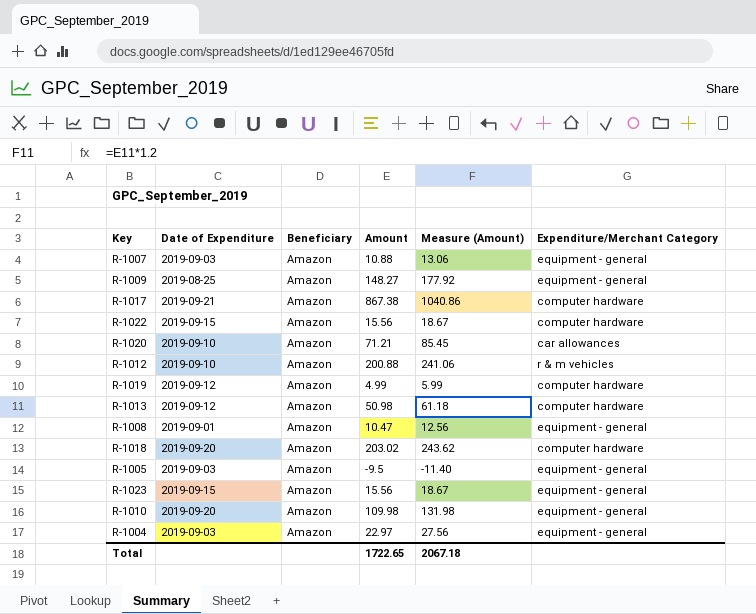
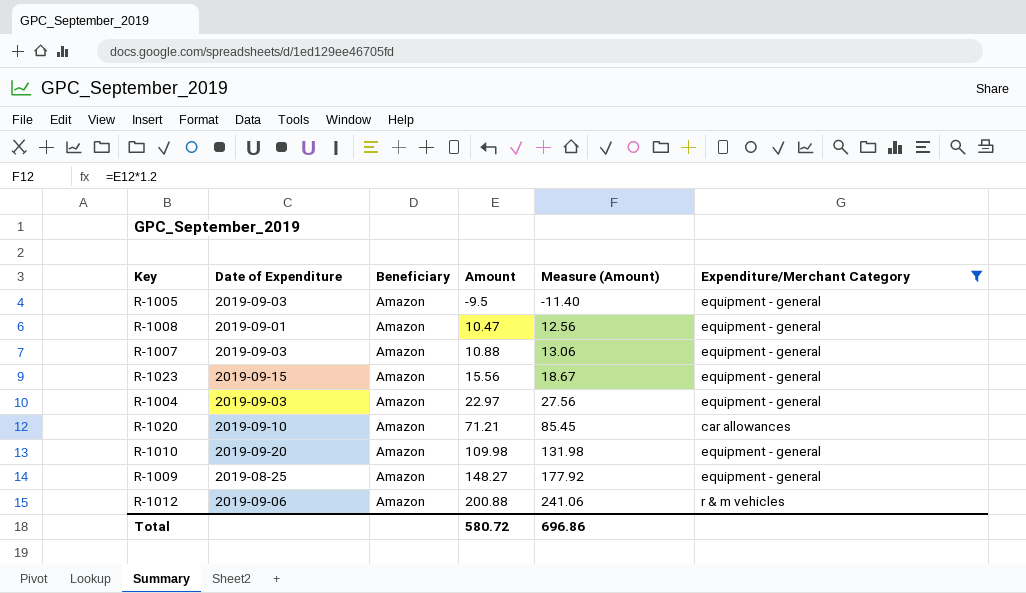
filter: none -> Expenditure/Merchant Category != computer hardware
row order: none -> Amount ascending
R-1012 | Date of Expenditure: 2019-09-10 -> 2019-09-06
Total | Amount: 1722.65 -> 580.72
Total | Measure (Amount): 2067.18 -> 696.86

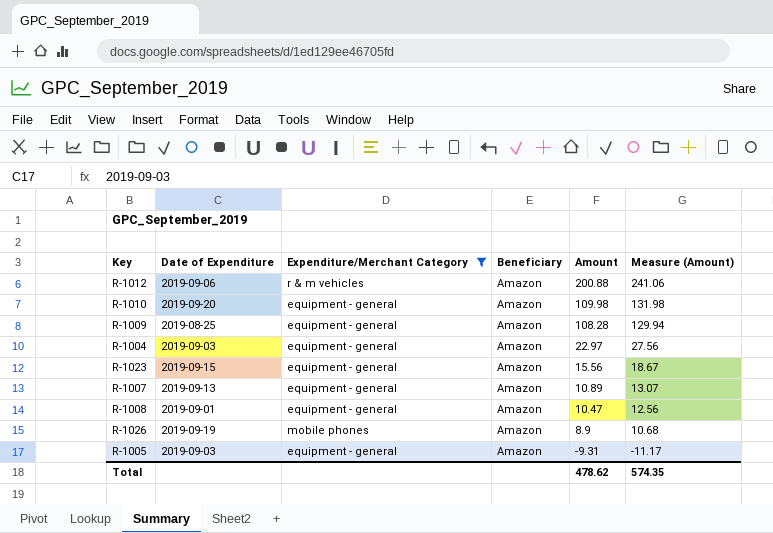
row order: Amount ascending -> Amount descending
column Expenditure/Merchant Category | position: 6 -> 3
row R-1020: 2019-09-10 | Amazon | 71.21 | 85.45 | car allowances -> none
R-1009 | Amount: 148.27 -> 108.28
R-1009 | Measure (Amount): 177.92 -> 129.94
R-1007 | Date of Expenditure: 2019-09-03 -> 2019-09-13
R-1007 | Amount: 10.88 -> 10.89
R-1007 | Measure (Amount): 13.06 -> 13.07
row R-1026: none -> 2019-09-19 | mobile phones | Amazon | 8.9 | 10.68
R-1005 | Amount: -9.5 -> -9.31
R-1005 | Measure (Amount): -11.40 -> -11.17
Total | Amount: 580.72 -> 478.62
Total | Measure (Amount): 696.86 -> 574.35

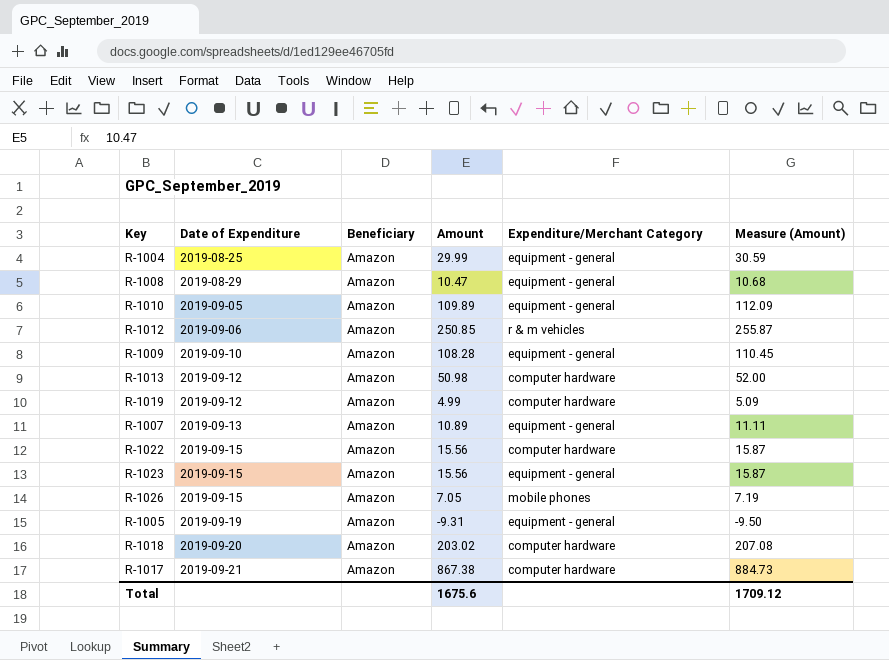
filter: Expenditure/Merchant Category != computer hardware -> none
row order: Amount descending -> Date of Expenditure ascending
column Expenditure/Merchant Category | position: 3 -> 5
column Measure (Amount) | formula: [Amount] * 1.2 -> [Amount] * 1.02
R-1004 | Date of Expenditure: 2019-09-03 -> 2019-08-25
R-1004 | Amount: 22.97 -> 29.99
R-1008 | Date of Expenditure: 2019-09-01 -> 2019-08-29
R-1010 | Date of Expenditure: 2019-09-20 -> 2019-09-05
R-1010 | Amount: 109.98 -> 109.89
R-1012 | Amount: 200.88 -> 250.85
R-1009 | Date of Expenditure: 2019-08-25 -> 2019-09-10
R-1026 | Date of Expenditure: 2019-09-19 -> 2019-09-15
R-1026 | Amount: 8.9 -> 7.05
R-1005 | Date of Expenditure: 2019-09-03 -> 2019-09-19
Total | Amount: 478.62 -> 1675.6
Total | Measure (Amount): 574.35 -> 1709.12

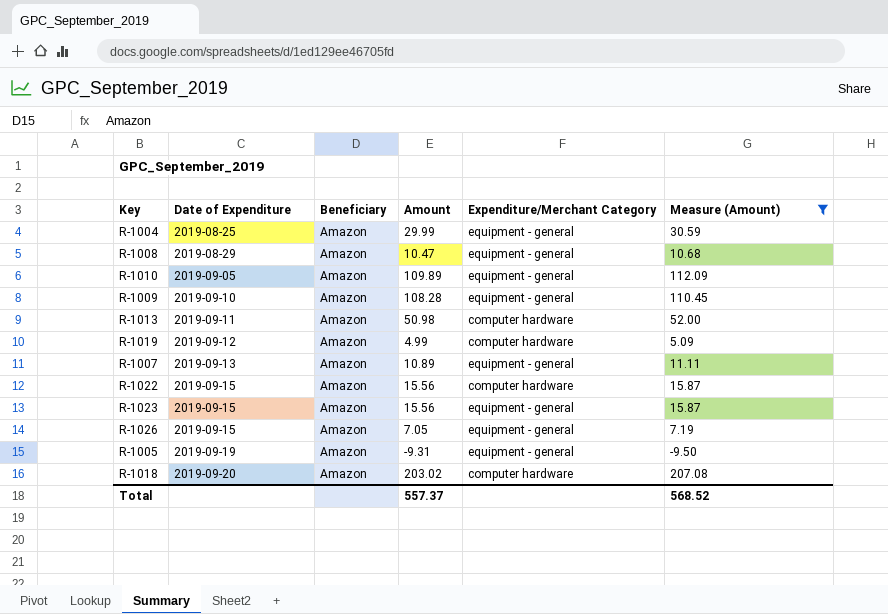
filter: none -> Measure (Amount) <= 207.08
R-1013 | Date of Expenditure: 2019-09-12 -> 2019-09-11
R-1026 | Expenditure/Merchant Category: mobile phones -> equipment - general
Total | Amount: 1675.6 -> 557.37
Total | Measure (Amount): 1709.12 -> 568.52

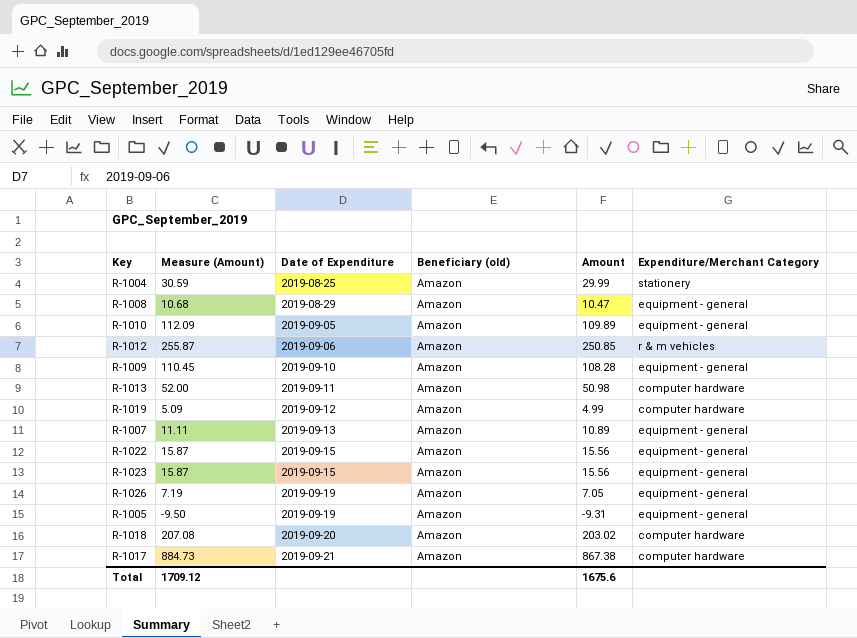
filter: Measure (Amount) <= 207.08 -> none
column Measure (Amount) | position: 6 -> 2
column name: Beneficiary -> Beneficiary (old)
R-1004 | Expenditure/Merchant Category: equipment - general -> stationery
R-1022 | Expenditure/Merchant Category: computer hardware -> equipment - general
R-1026 | Date of Expenditure: 2019-09-15 -> 2019-09-19
Total | Measure (Amount): 568.52 -> 1709.12
Total | Amount: 557.37 -> 1675.6

